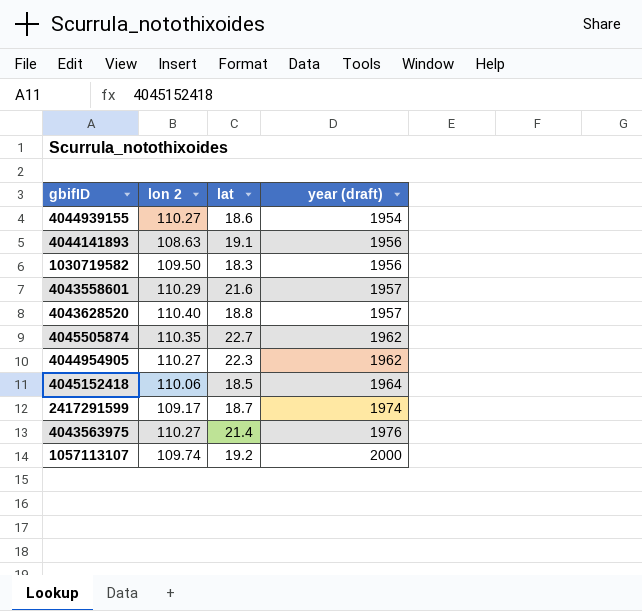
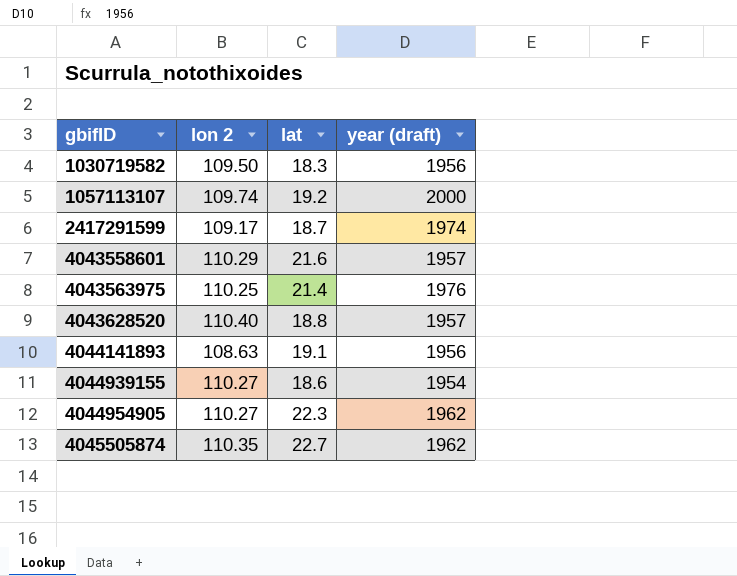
row order: year (draft) ascending -> gbifID ascending
row 4045152418: 110.06 | 18.5 | 1964 -> none
4043563975 | lon 2: 110.27 -> 110.25

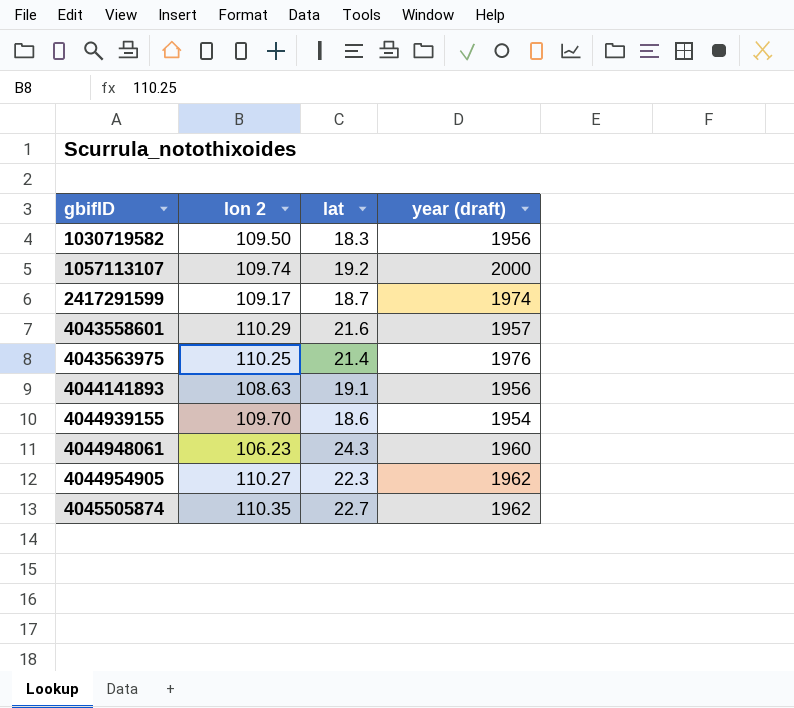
row 4043628520: 110.40 | 18.8 | 1957 -> none
4044939155 | lon 2: 110.27 -> 109.70
row 4044948061: none -> 106.23 | 24.3 | 1960

